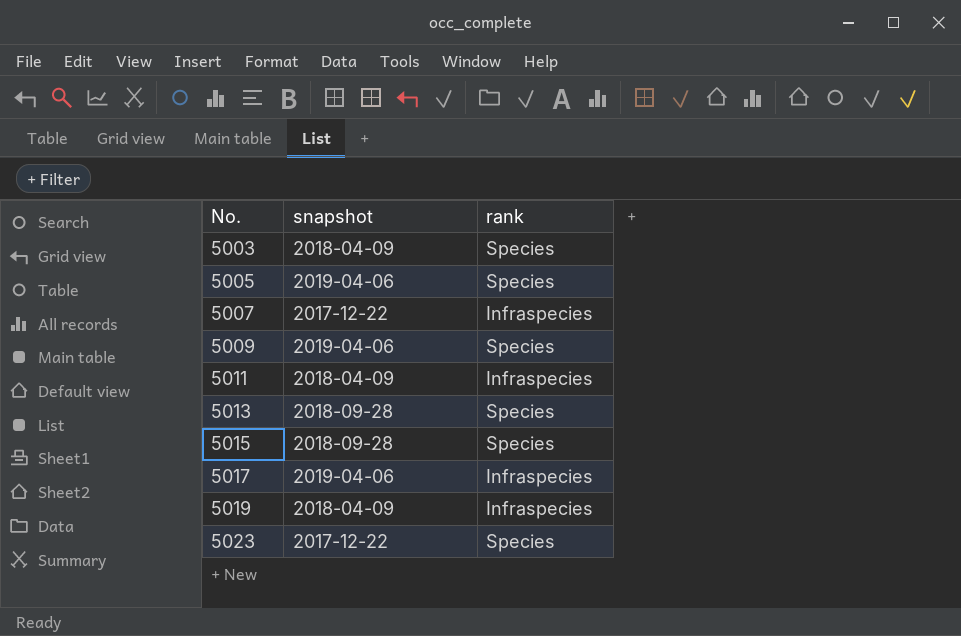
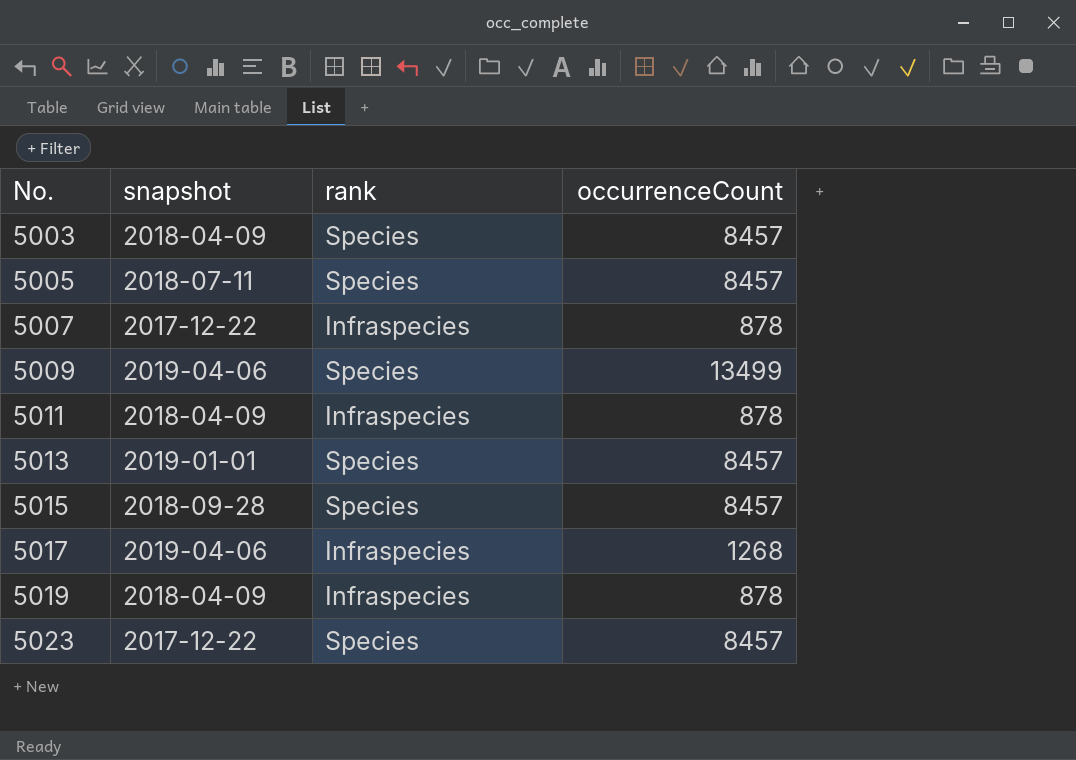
column occurrenceCount | position: none -> 4
5005 | snapshot: 2019-04-06 -> 2018-07-11
5013 | snapshot: 2018-09-28 -> 2019-01-01

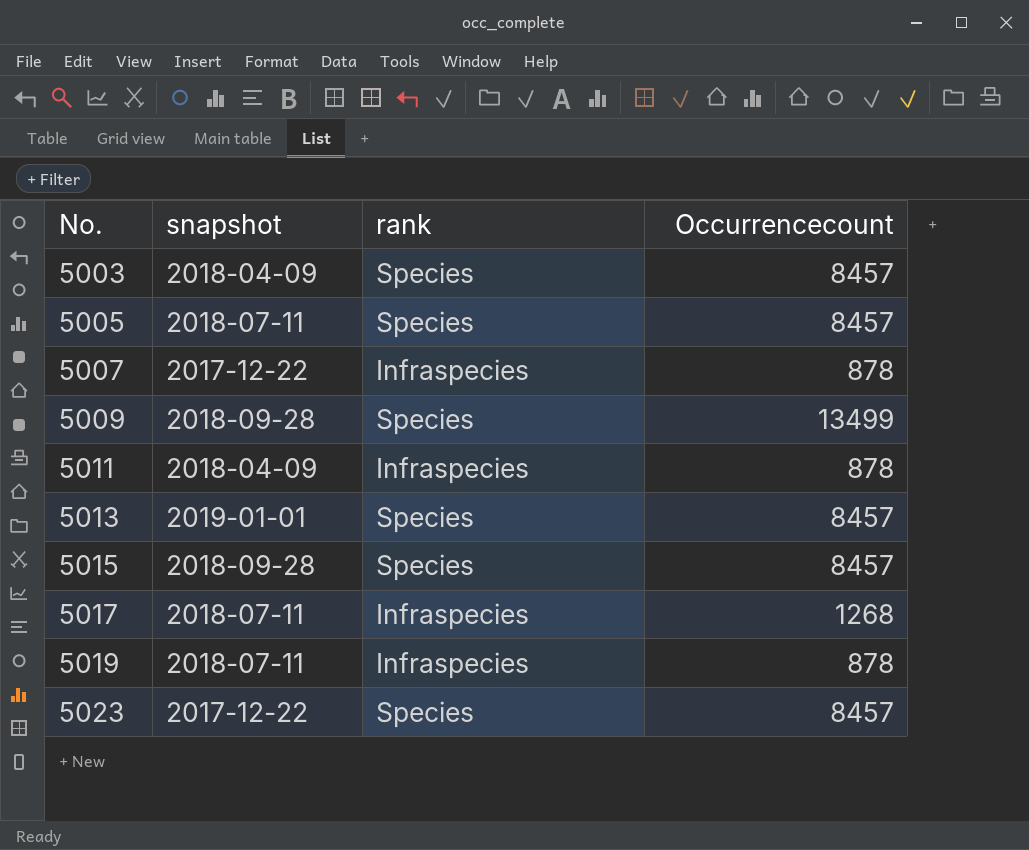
column name: occurrenceCount -> Occurrencecount
5009 | snapshot: 2019-04-06 -> 2018-09-28
5017 | snapshot: 2019-04-06 -> 2018-07-11
5019 | snapshot: 2018-04-09 -> 2018-07-11

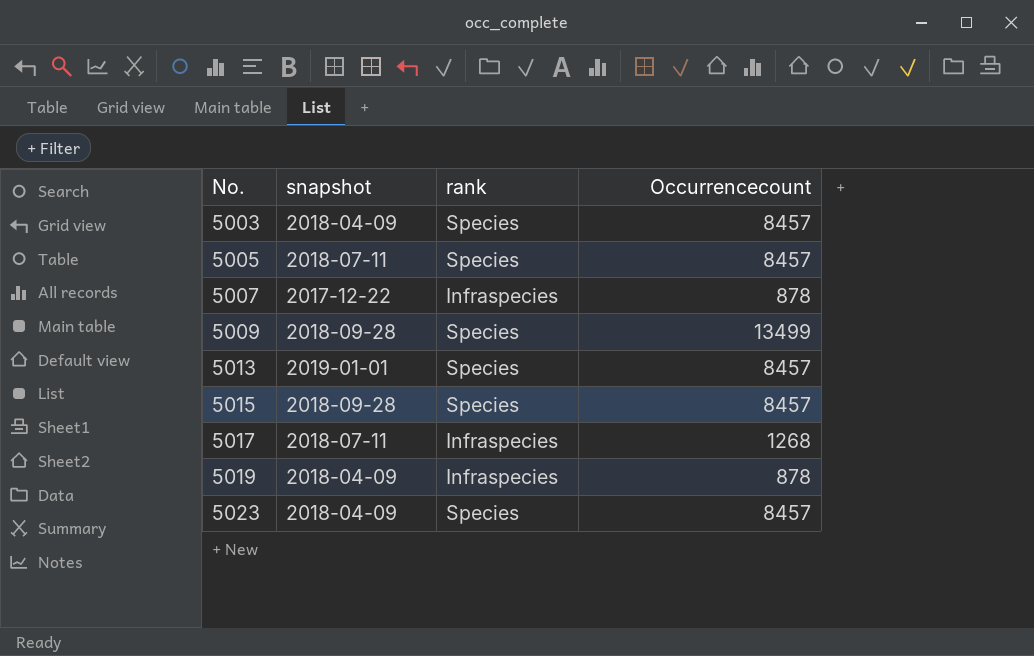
row 5011: 2018-04-09 | Infraspecies | 878 -> none
5019 | snapshot: 2018-07-11 -> 2018-04-09
5023 | snapshot: 2017-12-22 -> 2018-04-09

